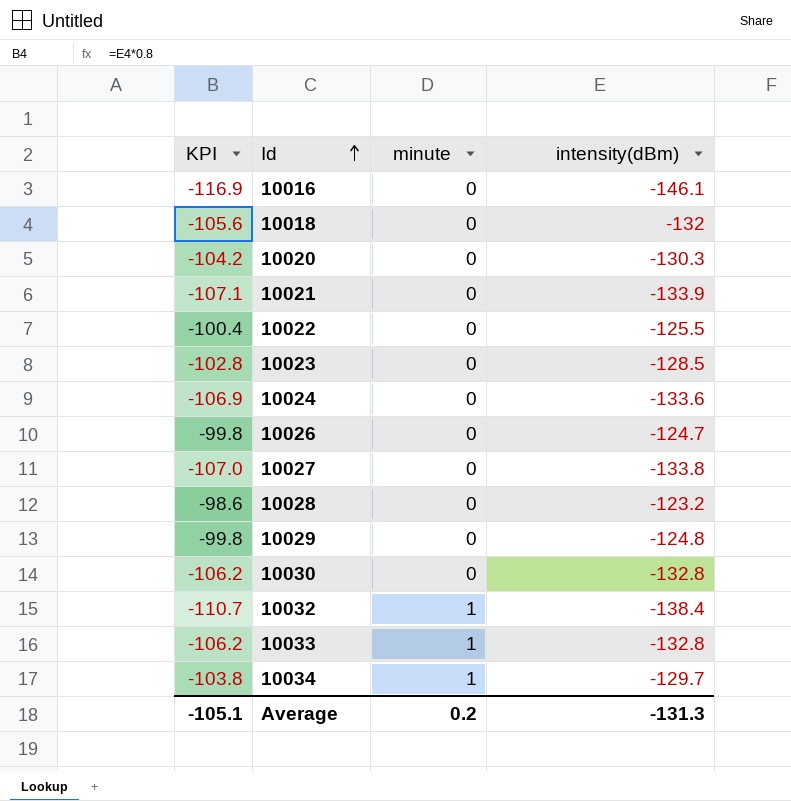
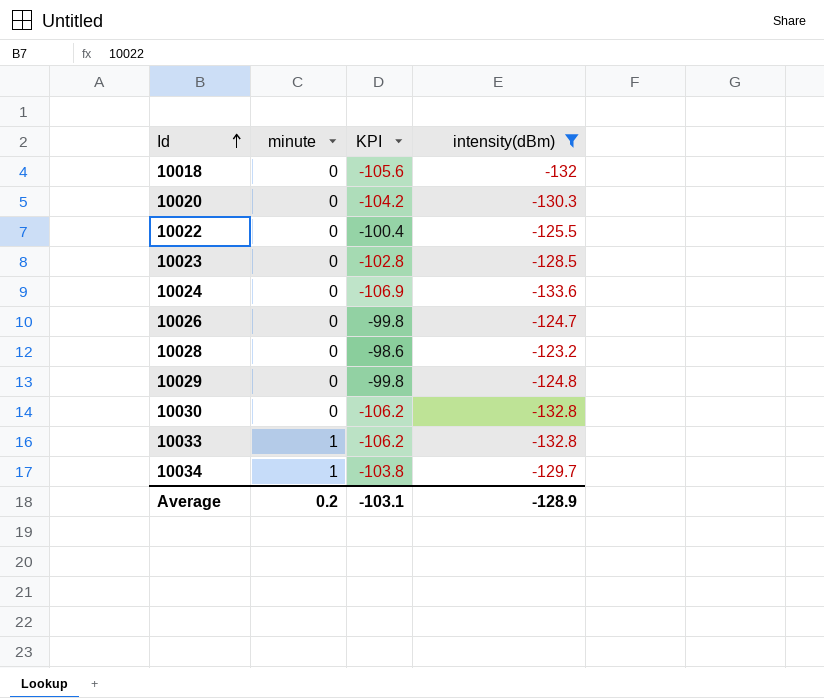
filter: none -> intensity(dBm) >= -133.6
column KPI | position: 1 -> 3
Average | KPI: -105.1 -> -103.1
Average | intensity(dBm): -131.3 -> -128.9

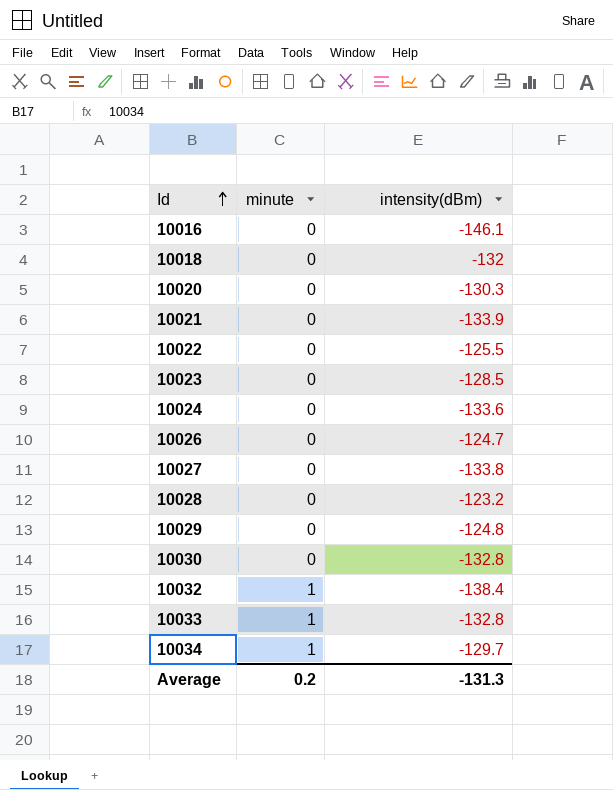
filter: intensity(dBm) >= -133.6 -> none
column KPI | formula: [intensity(dBm)] * 0.8 -> none
Average | intensity(dBm): -128.9 -> -131.3

